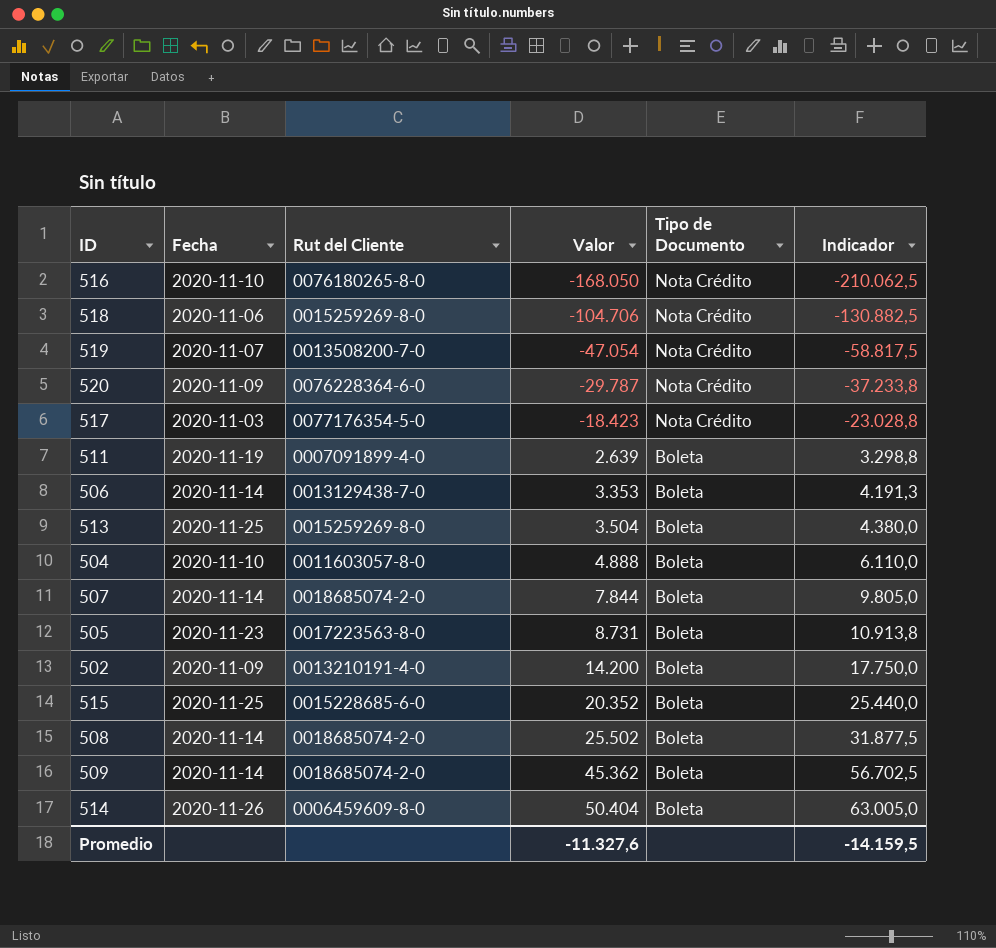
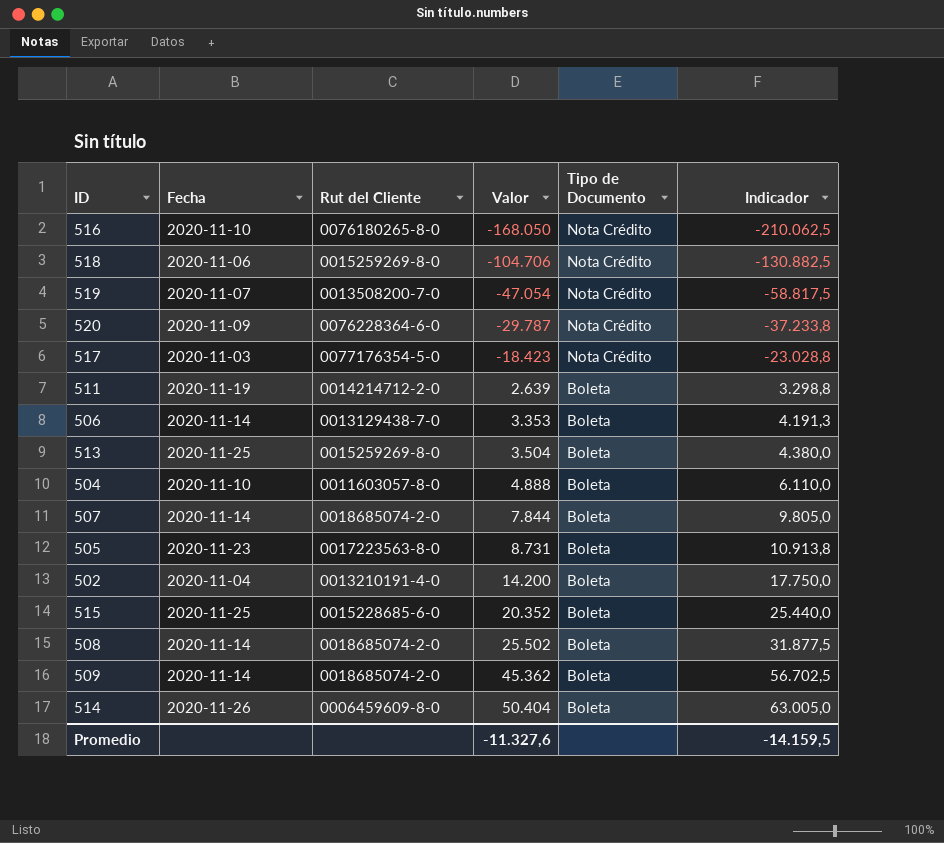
511 | Rut del Cliente: 0007091899-4-0 -> 0014214712-2-0
502 | Fecha: 2020-11-09 -> 2020-11-04

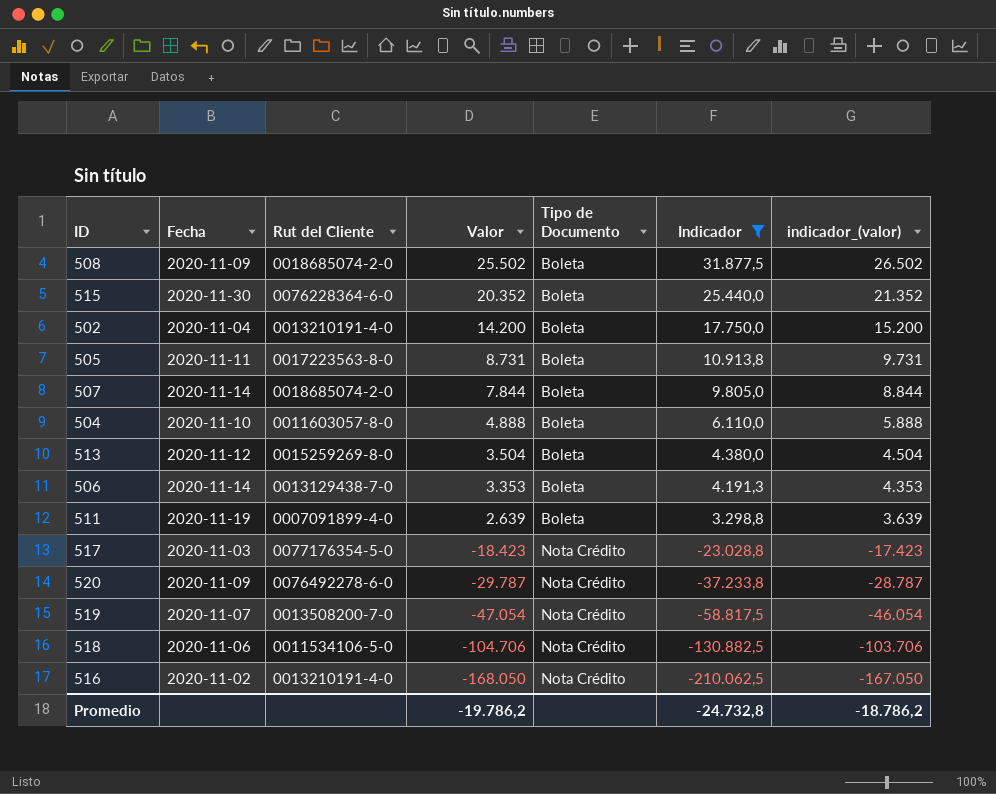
filter: none -> Indicador <= 31.877,5
row order: Valor ascending -> Valor descending
column indicador_(valor) | formula: none -> [Valor] + 1000
508 | Fecha: 2020-11-14 -> 2020-11-09
515 | Fecha: 2020-11-25 -> 2020-11-30
515 | Rut del Cliente: 0015228685-6-0 -> 0076228364-6-0
505 | Fecha: 2020-11-23 -> 2020-11-11
513 | Fecha: 2020-11-25 -> 2020-11-12
511 | Rut del Cliente: 0014214712-2-0 -> 0007091899-4-0
520 | Rut del Cliente: 0076228364-6-0 -> 0076492278-6-0
518 | Rut del Cliente: 0015259269-8-0 -> 0011534106-5-0
516 | Fecha: 2020-11-10 -> 2020-11-02
516 | Rut del Cliente: 0076180265-8-0 -> 0013210191-4-0
Promedio | Valor: -11.327,6 -> -19.786,2
Promedio | Indicador: -14.159,5 -> -24.732,8

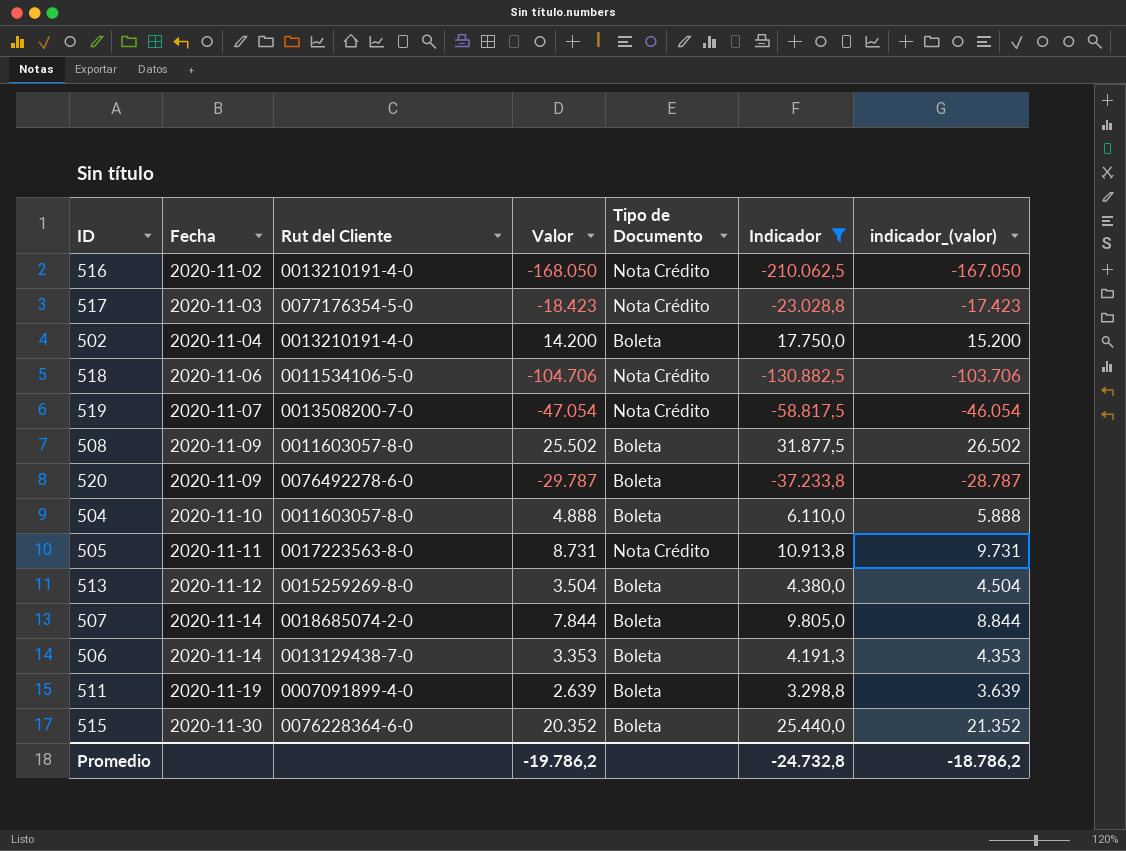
row order: Valor descending -> Fecha ascending
508 | Rut del Cliente: 0018685074-2-0 -> 0011603057-8-0
520 | Tipo de Documento: Nota Crédito -> Boleta
505 | Tipo de Documento: Boleta -> Nota Crédito

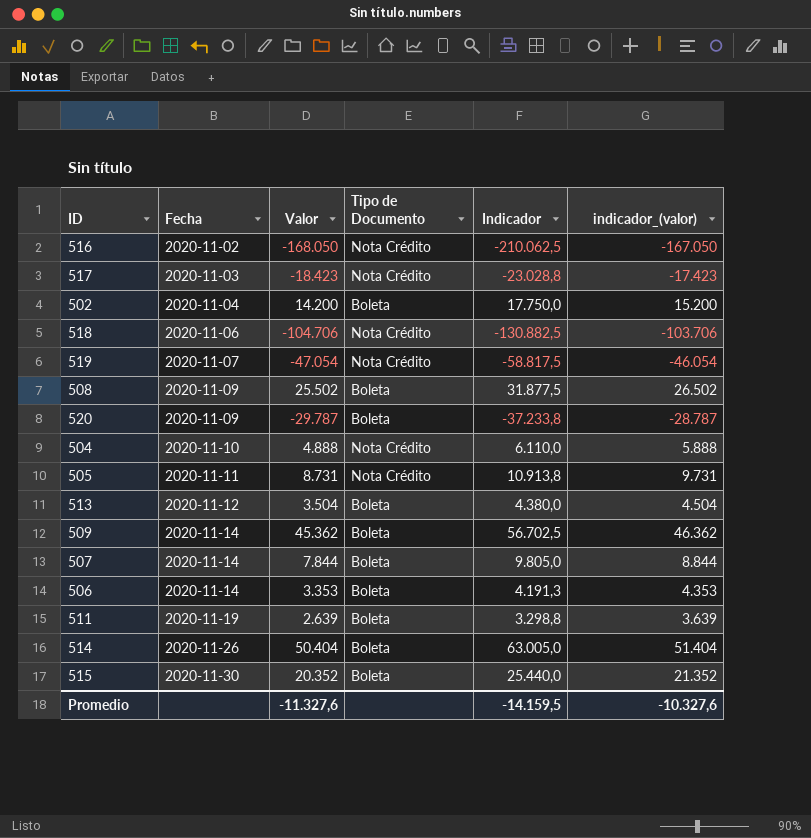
filter: Indicador <= 31.877,5 -> none
column Rut del Cliente | position: 3 -> none
504 | Tipo de Documento: Boleta -> Nota Crédito
Promedio | Valor: -19.786,2 -> -11.327,6
Promedio | Indicador: -24.732,8 -> -14.159,5
Promedio | indicador_(valor): -18.786,2 -> -10.327,6

